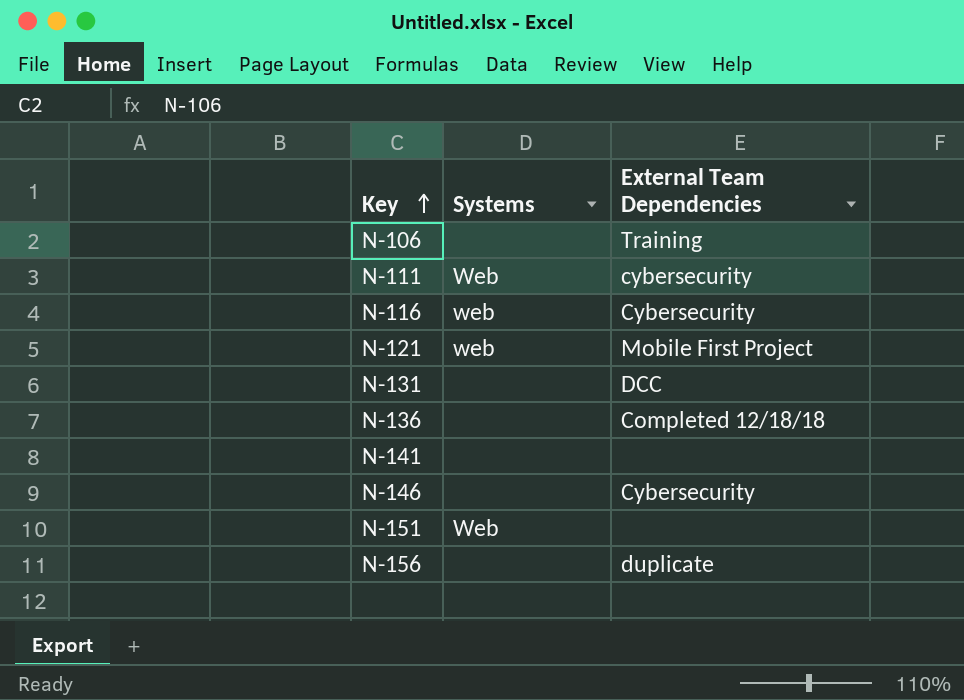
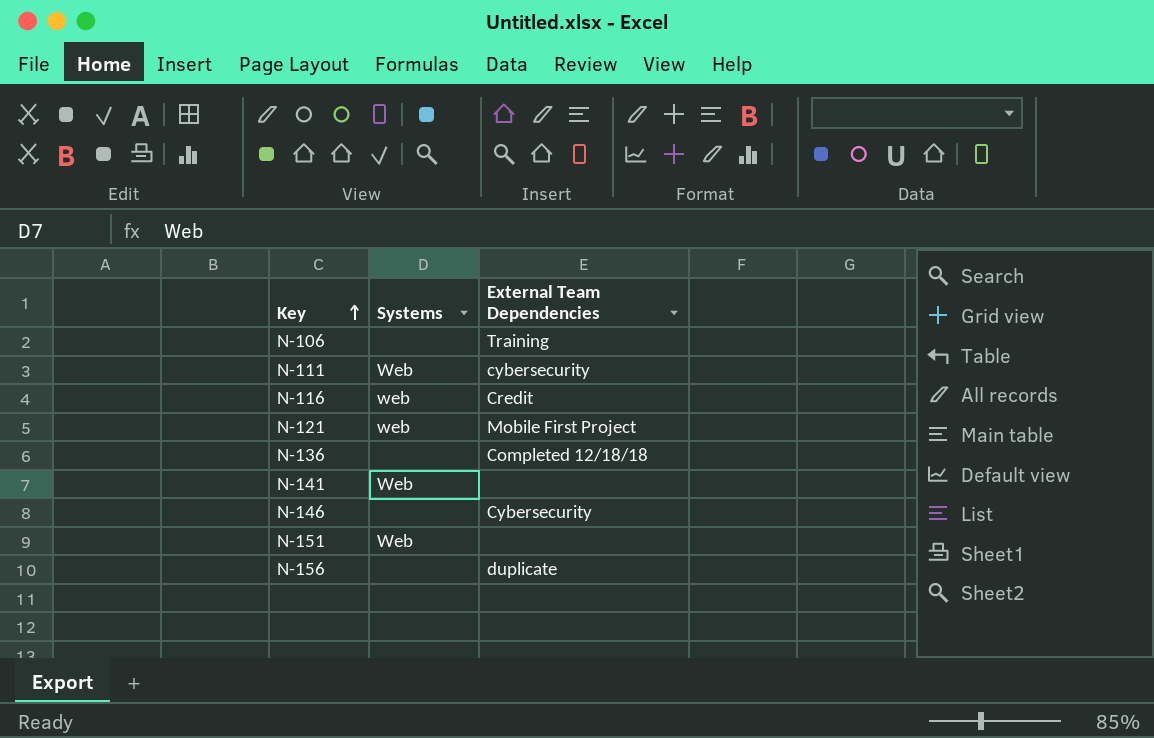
row N-131: none | DCC -> none
N-116 | External Team Dependencies: Cybersecurity -> Credit
N-141 | Systems: none -> Web

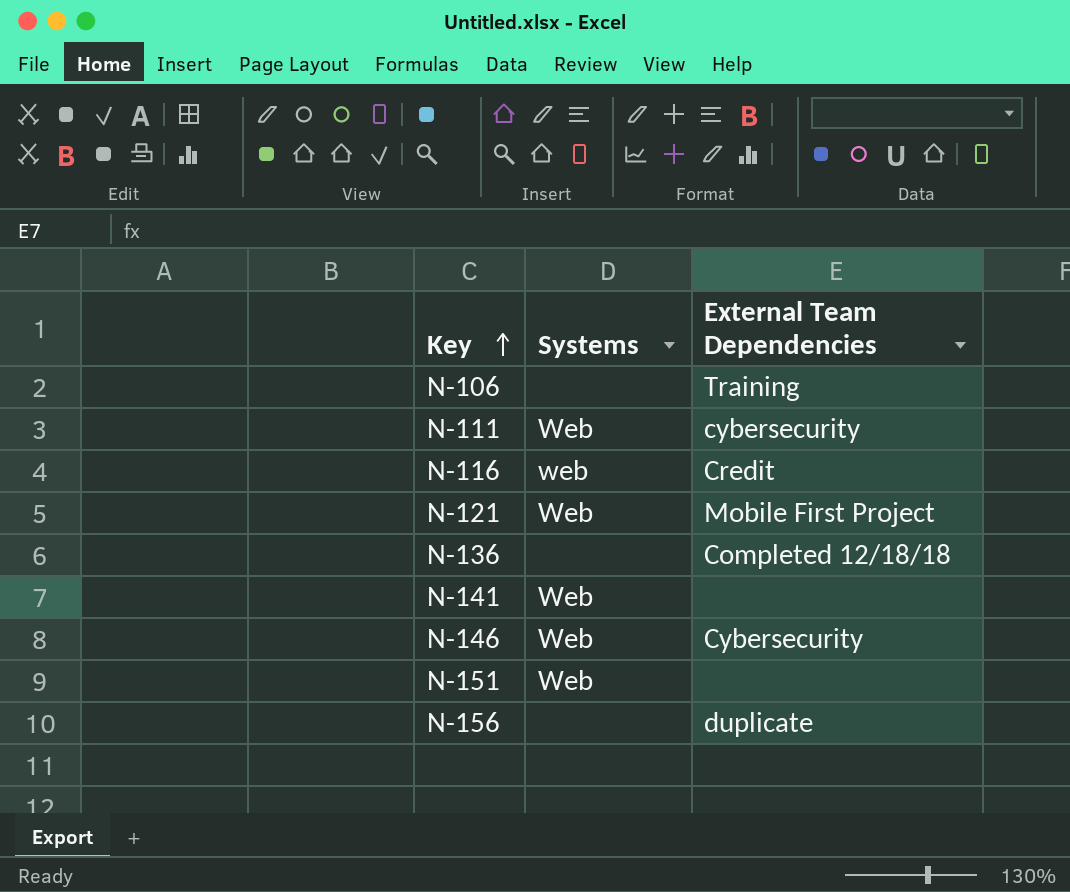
N-121 | Systems: web -> Web
N-146 | Systems: none -> Web

